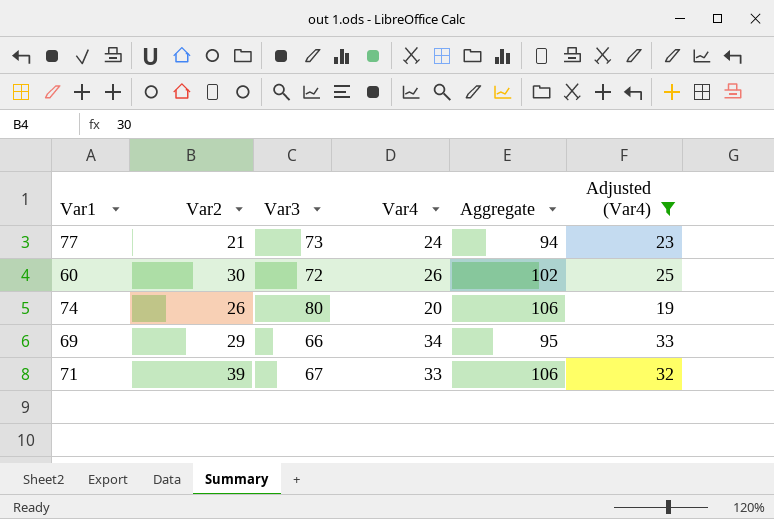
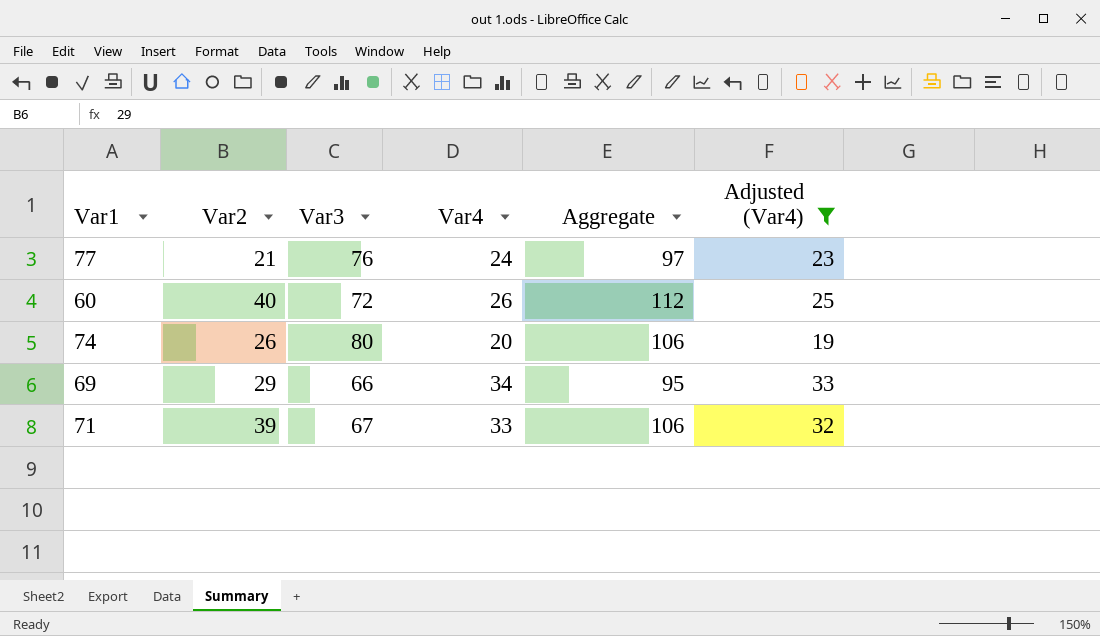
77 | Var3: 73 -> 76
77 | Aggregate: 94 -> 97
60 | Var2: 30 -> 40
60 | Aggregate: 102 -> 112

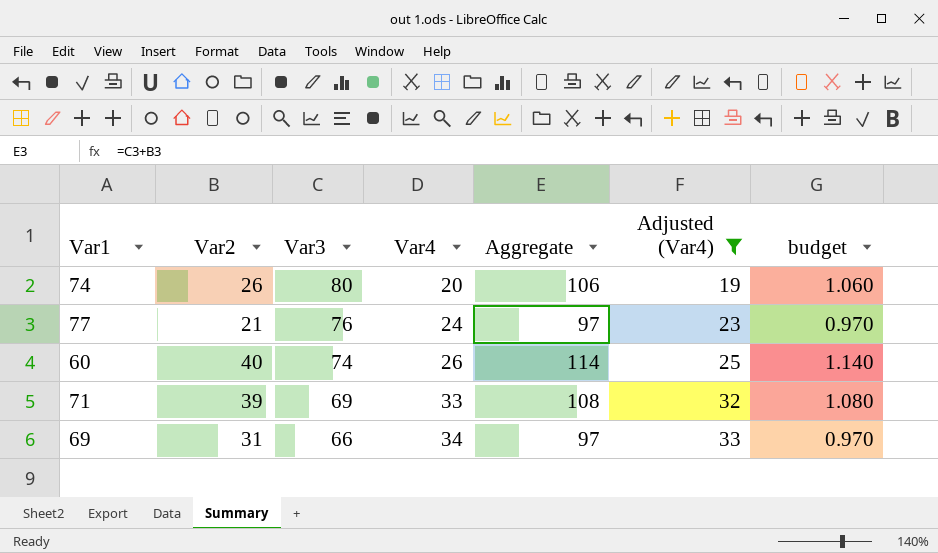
row order: none -> Var3 descending
column budget | formula: none -> [Aggregate] * 0.01
60 | Var3: 72 -> 74
60 | Aggregate: 112 -> 114
71 | Var3: 67 -> 69
71 | Aggregate: 106 -> 108
69 | Var2: 29 -> 31
69 | Aggregate: 95 -> 97

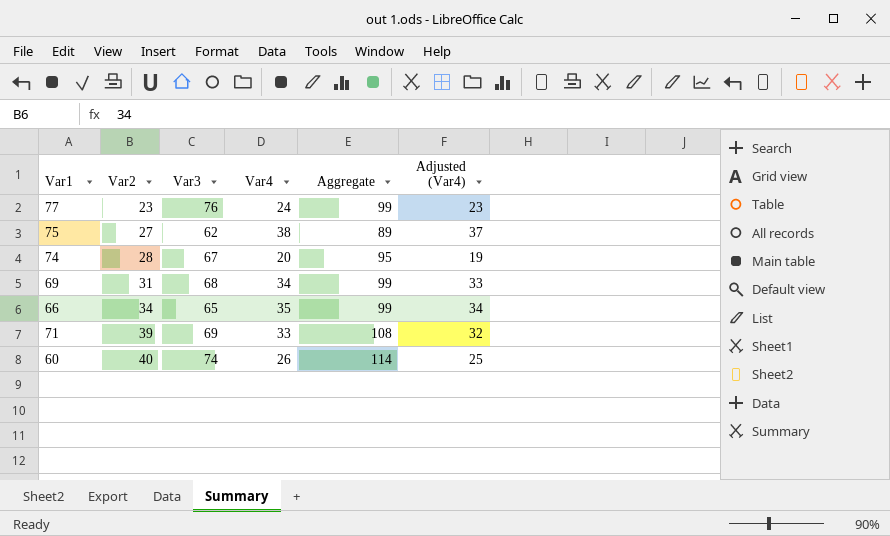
filter: Adjusted (Var4) <= 33 -> none
row order: Var3 descending -> Var2 ascending
column budget | formula: [Aggregate] * 0.01 -> none
77 | Var2: 21 -> 23
77 | Aggregate: 97 -> 99
74 | Var2: 26 -> 28
74 | Var3: 80 -> 67
74 | Aggregate: 106 -> 95
69 | Var3: 66 -> 68
69 | Aggregate: 97 -> 99

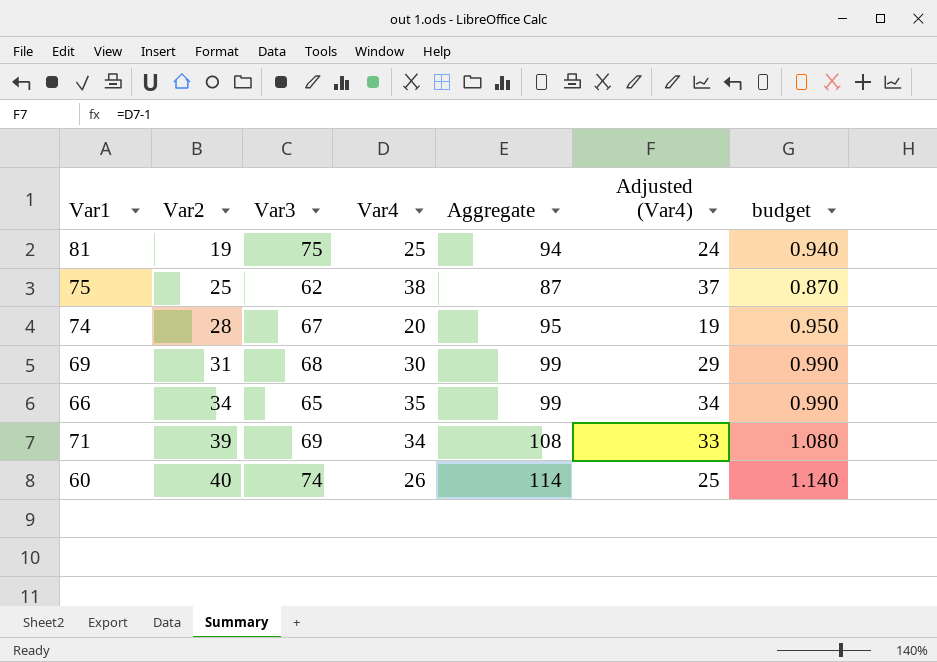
column budget | formula: none -> [Aggregate] * 0.01
row 77: 23 | 76 | 24 | 99 | 23 -> none
row 81: none -> 19 | 75 | 25 | 94 | 24 | 0.940
75 | Var2: 27 -> 25
75 | Aggregate: 89 -> 87
69 | Var4: 34 -> 30
69 | Adjusted (Var4): 33 -> 29
71 | Var4: 33 -> 34
71 | Adjusted (Var4): 32 -> 33

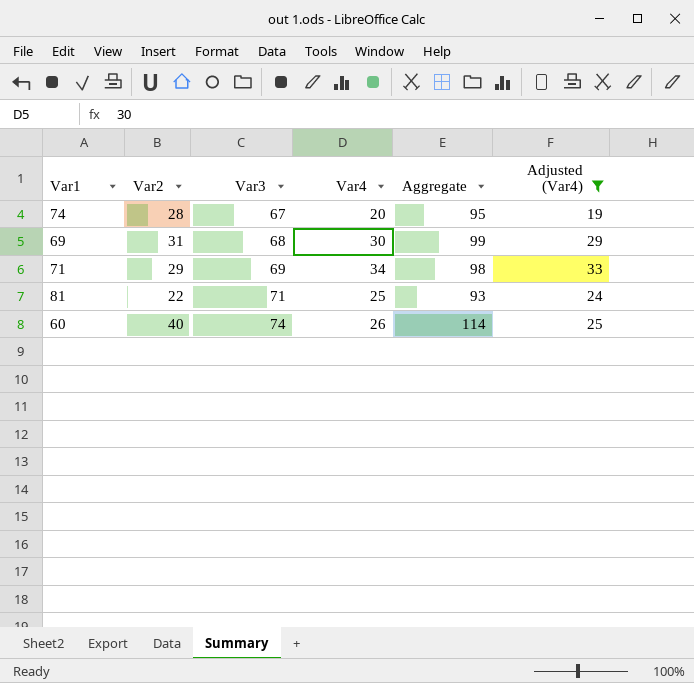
filter: none -> Adjusted (Var4) <= 33
row order: Var2 ascending -> Var3 ascending
column budget | formula: [Aggregate] * 0.01 -> none
71 | Var2: 39 -> 29
71 | Aggregate: 108 -> 98
81 | Var2: 19 -> 22
81 | Var3: 75 -> 71
81 | Aggregate: 94 -> 93

